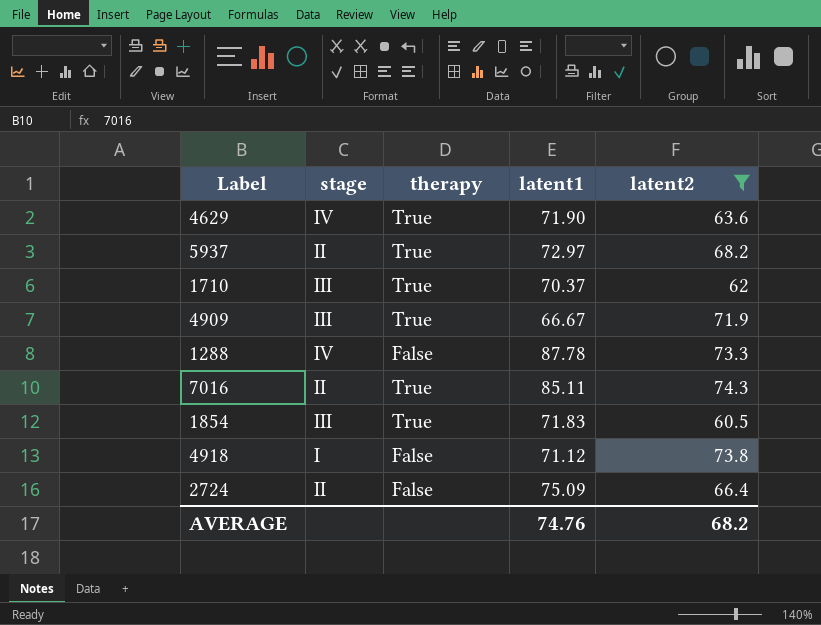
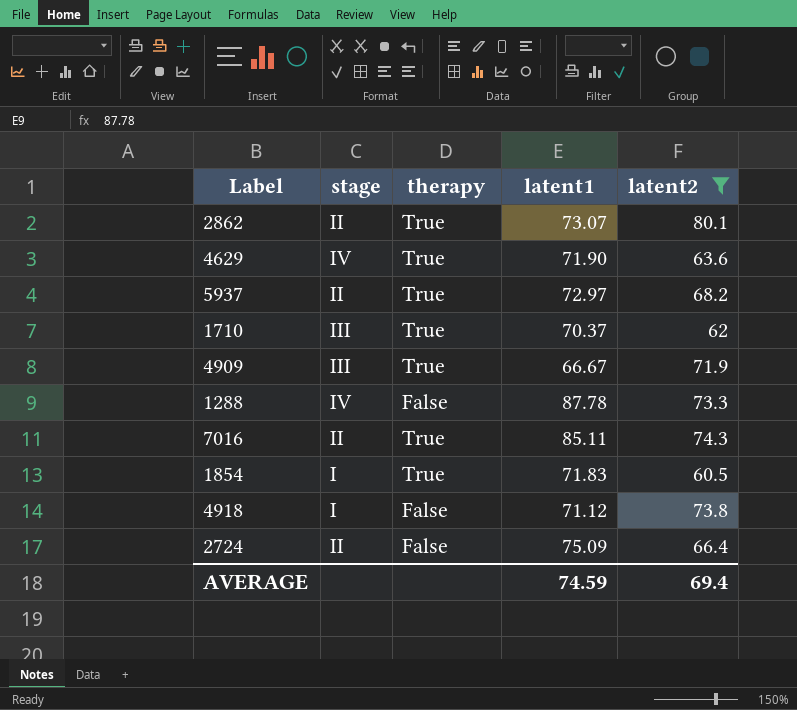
row 2862: none -> II | True | 73.07 | 80.1
1854 | stage: III -> I
AVERAGE | latent1: 74.76 -> 74.59
AVERAGE | latent2: 68.2 -> 69.4

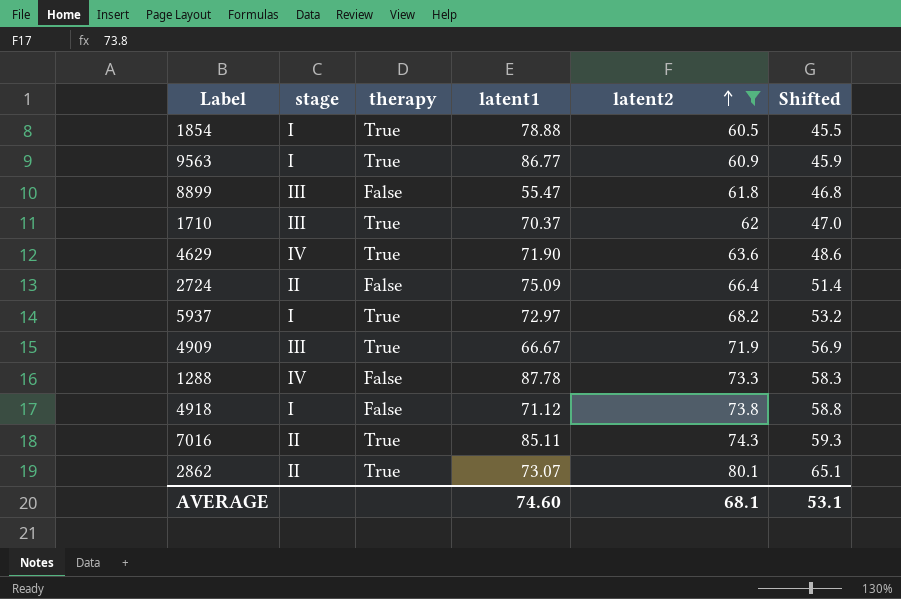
row order: none -> latent2 ascending
column Shifted | formula: none -> [latent2] - 15
1854 | latent1: 71.83 -> 78.88
row 9563: none -> I | True | 86.77 | 60.9 | 45.9
row 8899: none -> III | False | 55.47 | 61.8 | 46.8
5937 | stage: II -> I
AVERAGE | latent1: 74.59 -> 74.60
AVERAGE | latent2: 69.4 -> 68.1

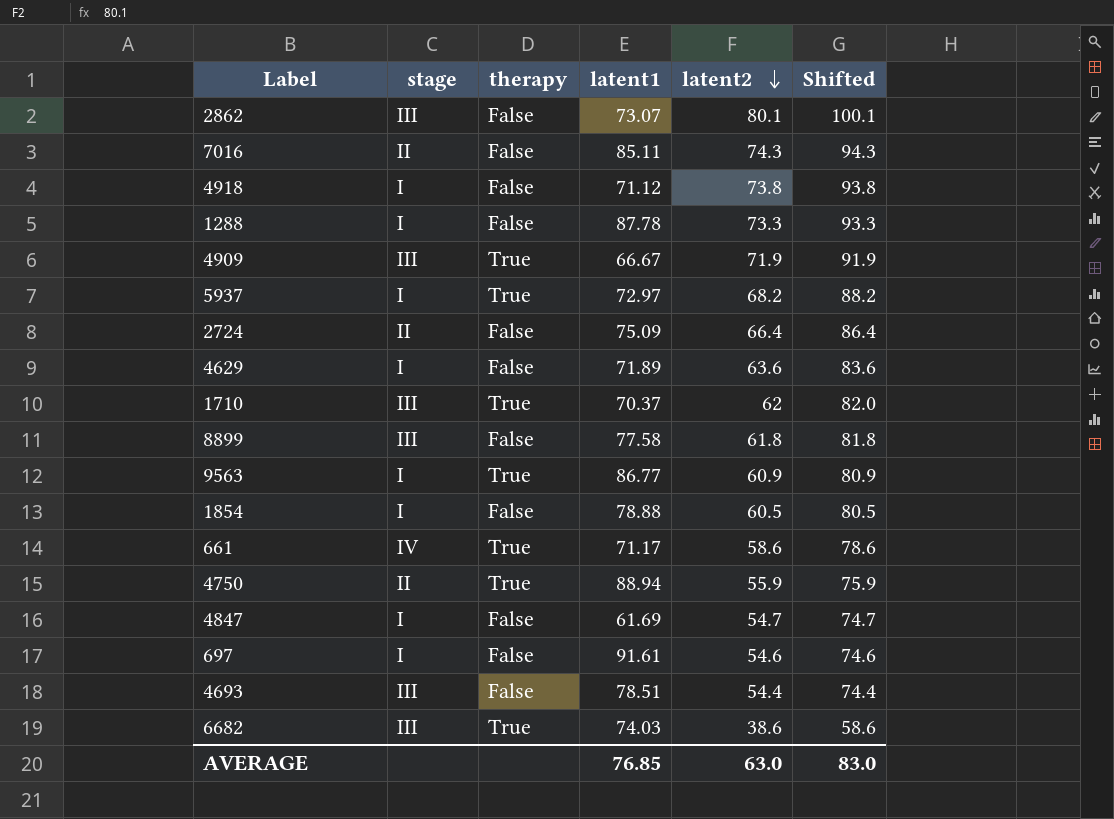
filter: latent2 >= 60.5 -> none
row order: latent2 ascending -> latent2 descending
column Shifted | formula: [latent2] - 15 -> [latent2] + 20
2862 | stage: II -> III
2862 | therapy: True -> False
7016 | therapy: True -> False
1288 | stage: IV -> I
4629 | stage: IV -> I
4629 | therapy: True -> False
4629 | latent1: 71.90 -> 71.89
8899 | latent1: 55.47 -> 77.58
1854 | therapy: True -> False
AVERAGE | latent1: 74.60 -> 76.85
AVERAGE | latent2: 68.1 -> 63.0
AVERAGE | Shifted: 53.1 -> 83.0

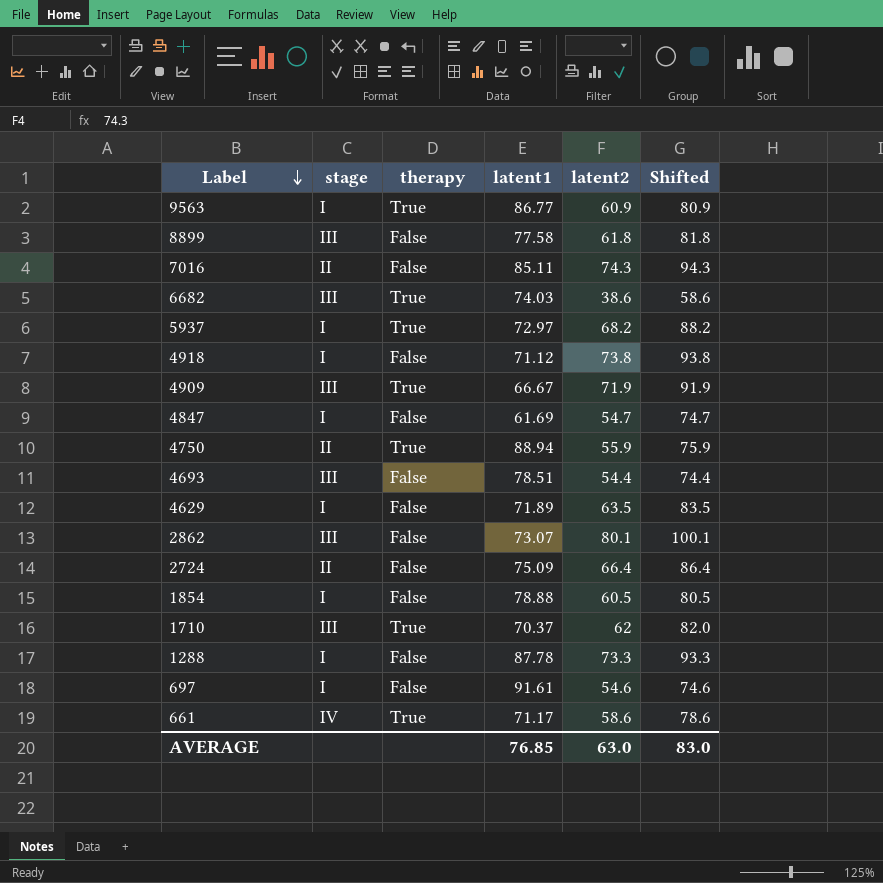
row order: latent2 descending -> Label descending
4629 | latent2: 63.6 -> 63.5
4629 | Shifted: 83.6 -> 83.5

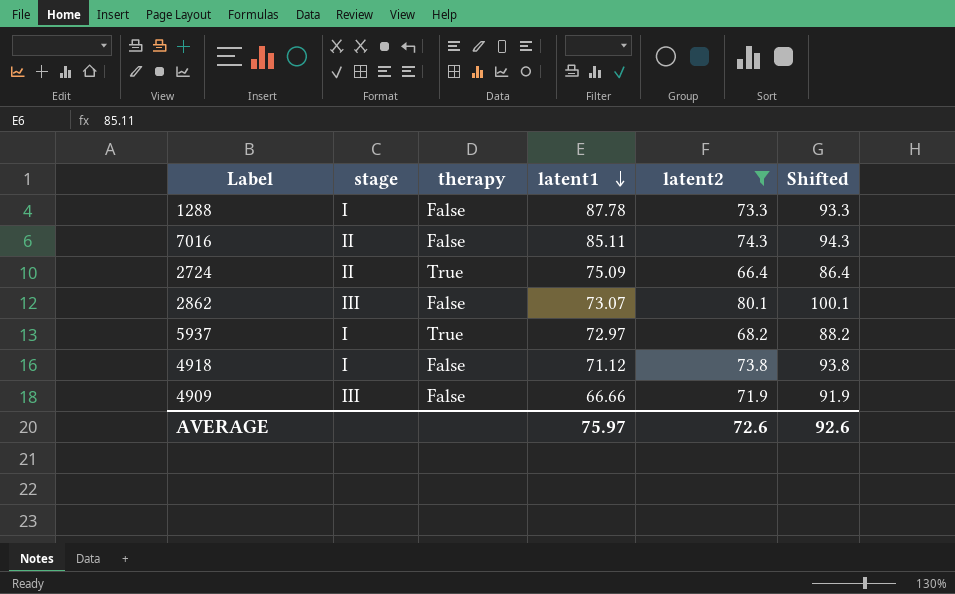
filter: none -> latent2 >= 66.4
row order: Label descending -> latent1 descending
2724 | therapy: False -> True
4909 | therapy: True -> False
4909 | latent1: 66.67 -> 66.66
AVERAGE | latent1: 76.85 -> 75.97
AVERAGE | latent2: 63.0 -> 72.6
AVERAGE | Shifted: 83.0 -> 92.6

